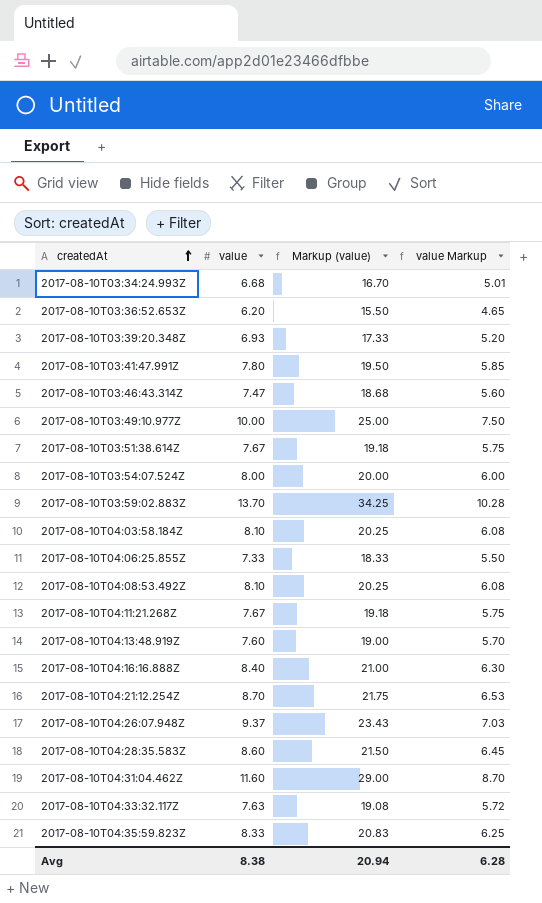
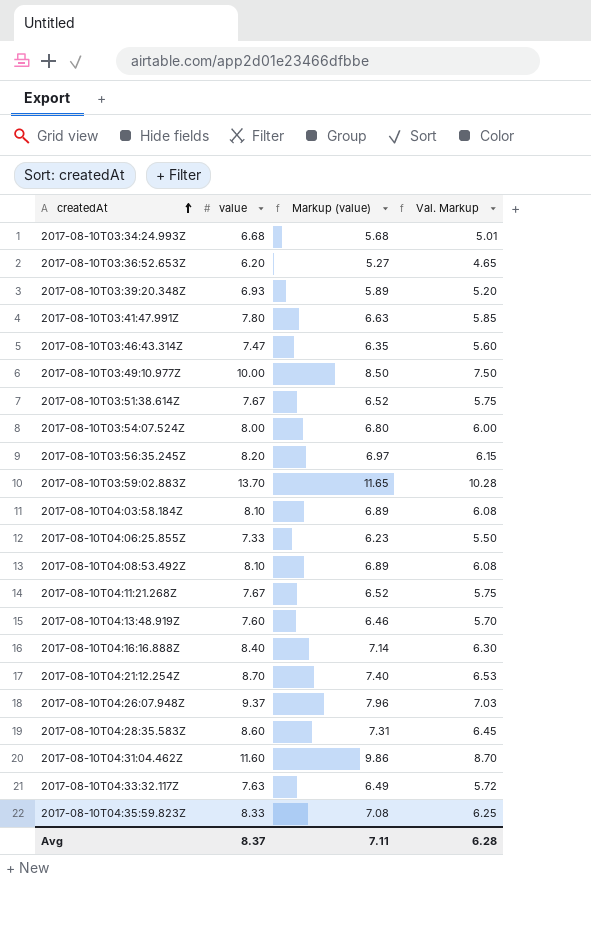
column Markup (value) | formula: [value] * 2.5 -> [value] * 0.85
column name: value Markup -> Val. Markup
row 2017-08-10T03:56:35.245Z: none -> 8.20 | 6.97 | 6.15
Avg | value: 8.38 -> 8.37
Avg | Markup (value): 20.94 -> 7.11

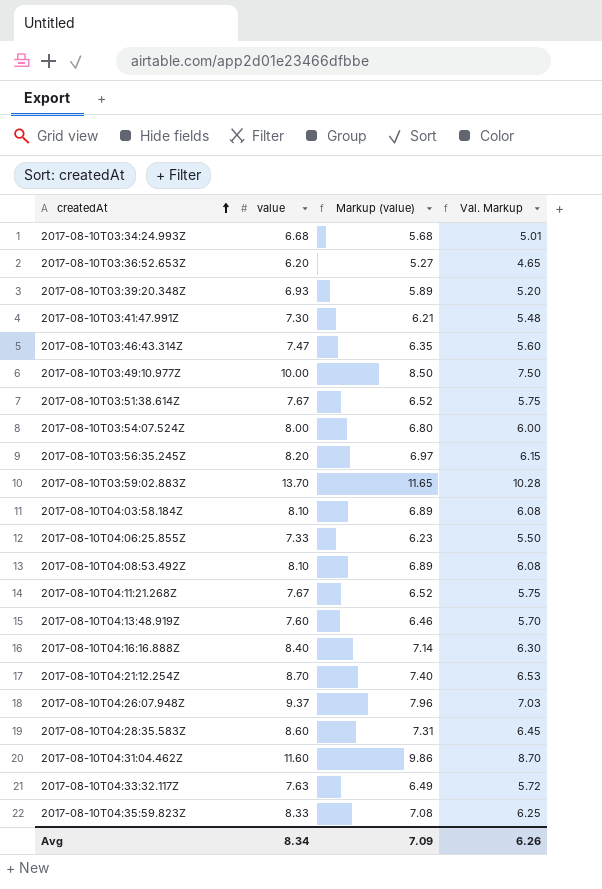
2017-08-10T03:41:47.991Z | value: 7.80 -> 7.30
2017-08-10T03:41:47.991Z | Markup (value): 6.63 -> 6.21
2017-08-10T03:41:47.991Z | Val. Markup: 5.85 -> 5.48
Avg | value: 8.37 -> 8.34
Avg | Markup (value): 7.11 -> 7.09
Avg | Val. Markup: 6.28 -> 6.26

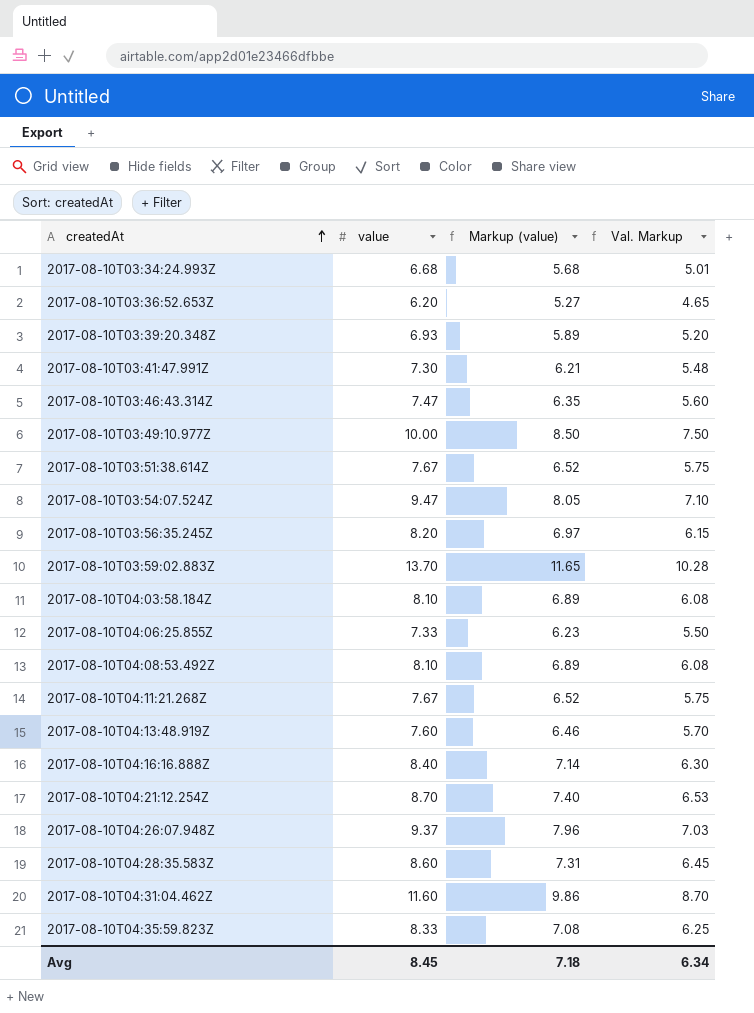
row 2017-08-10T04:33:32.117Z: 7.63 | 6.49 | 5.72 -> none
2017-08-10T03:54:07.524Z | value: 8.00 -> 9.47
2017-08-10T03:54:07.524Z | Markup (value): 6.80 -> 8.05
2017-08-10T03:54:07.524Z | Val. Markup: 6.00 -> 7.10
Avg | value: 8.34 -> 8.45
Avg | Markup (value): 7.09 -> 7.18
Avg | Val. Markup: 6.26 -> 6.34

